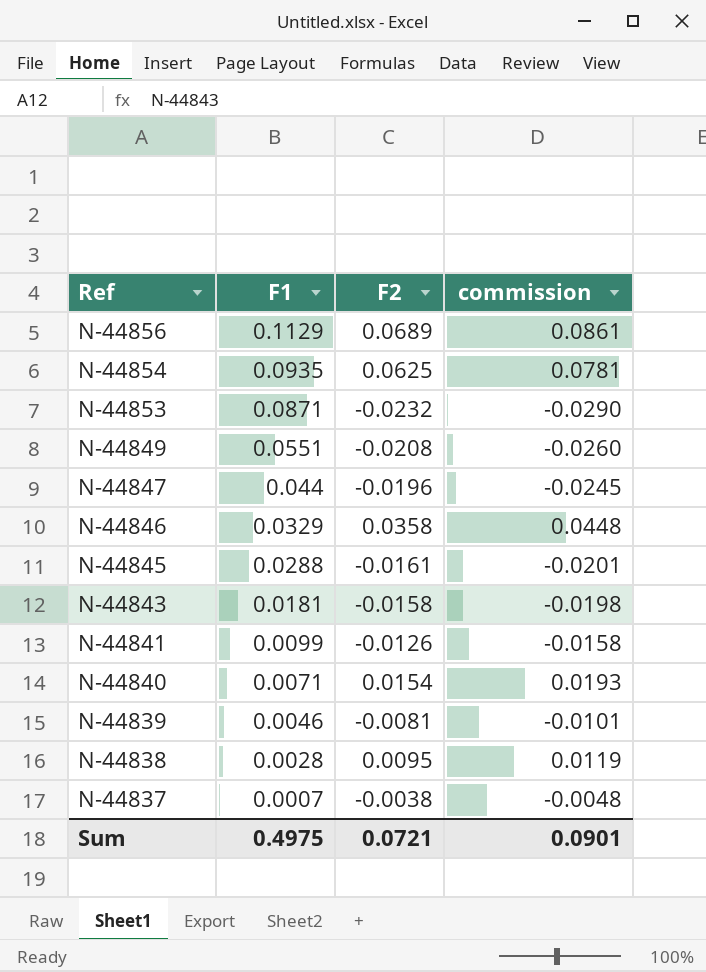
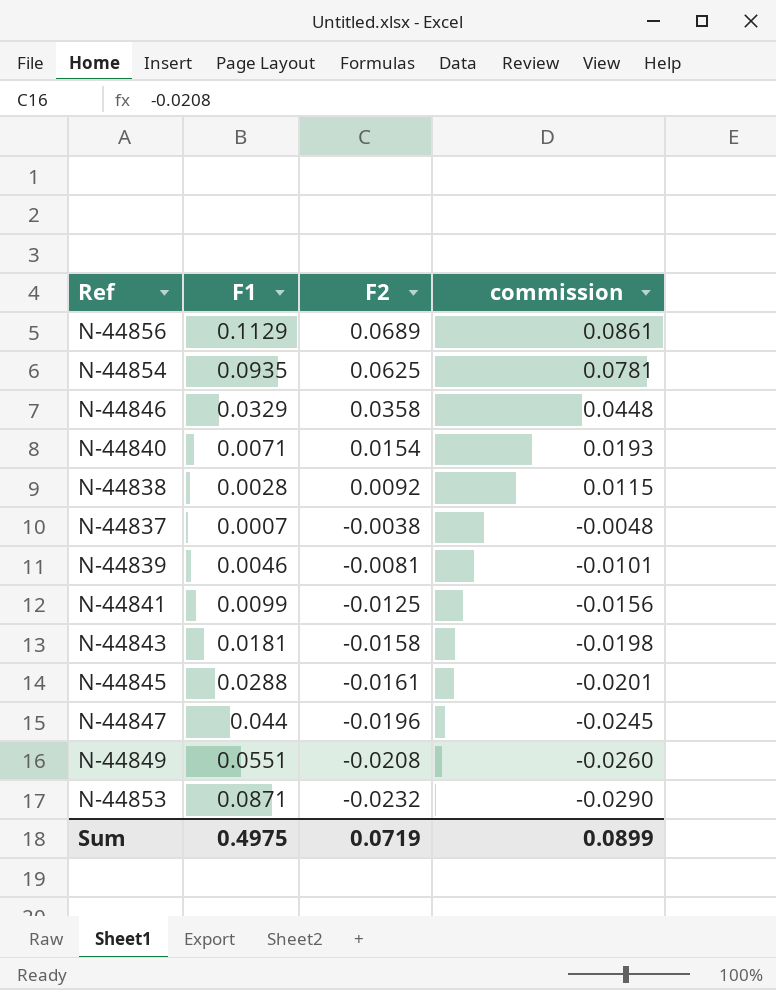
row order: Ref descending -> F2 descending
N-44838 | F2: 0.0095 -> 0.0092
N-44838 | commission: 0.0119 -> 0.0115
N-44841 | F2: -0.0126 -> -0.0125
N-44841 | commission: -0.0158 -> -0.0156
Sum | F2: 0.0721 -> 0.0719
Sum | commission: 0.0901 -> 0.0899

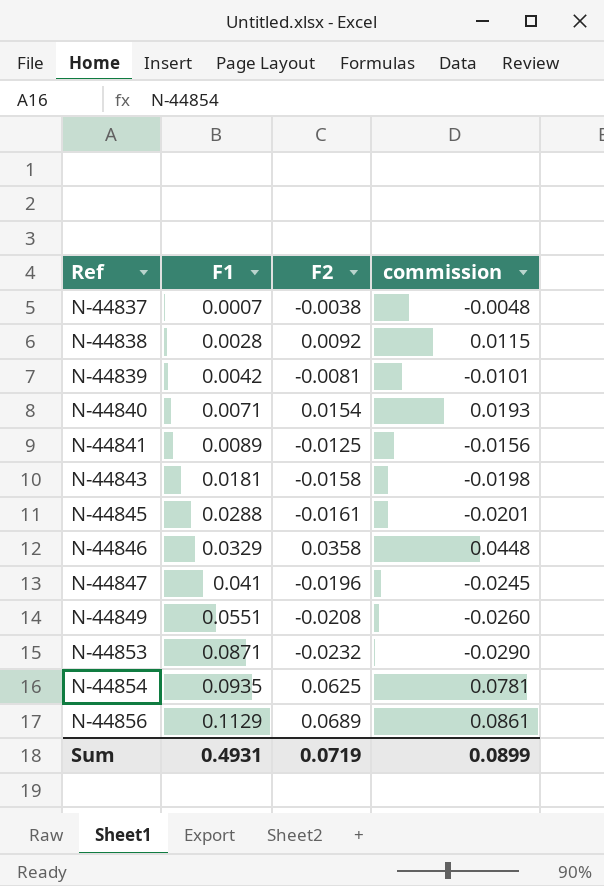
row order: F2 descending -> Ref ascending
N-44839 | F1: 0.0046 -> 0.0042
N-44841 | F1: 0.0099 -> 0.0089
N-44847 | F1: 0.044 -> 0.041
Sum | F1: 0.4975 -> 0.4931

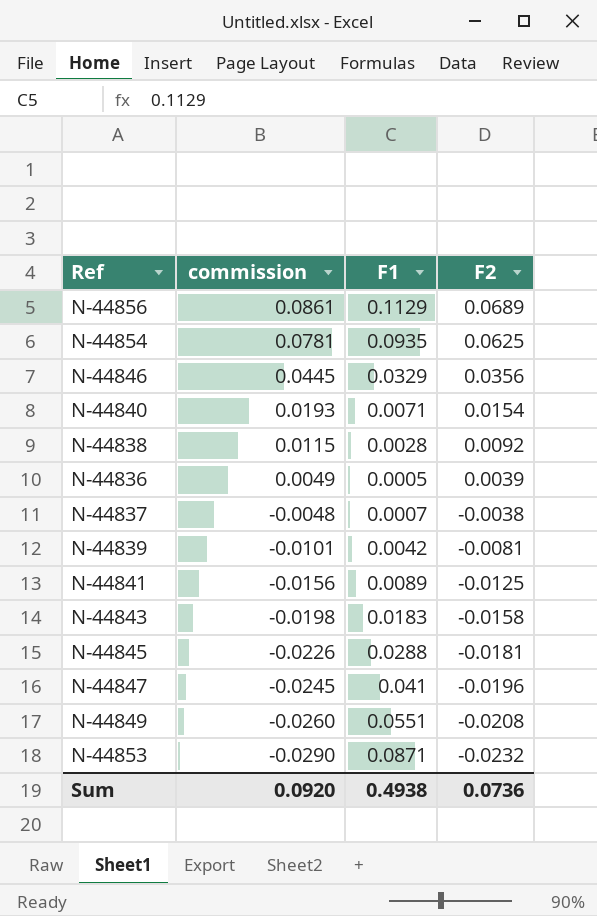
row order: Ref ascending -> commission descending
column commission | position: 4 -> 2
N-44846 | commission: 0.0448 -> 0.0445
N-44846 | F2: 0.0358 -> 0.0356
row N-44836: none -> 0.0049 | 0.0005 | 0.0039
N-44843 | F1: 0.0181 -> 0.0183
N-44845 | commission: -0.0201 -> -0.0226
N-44845 | F2: -0.0161 -> -0.0181
Sum | commission: 0.0899 -> 0.0920
Sum | F1: 0.4931 -> 0.4938
Sum | F2: 0.0719 -> 0.0736

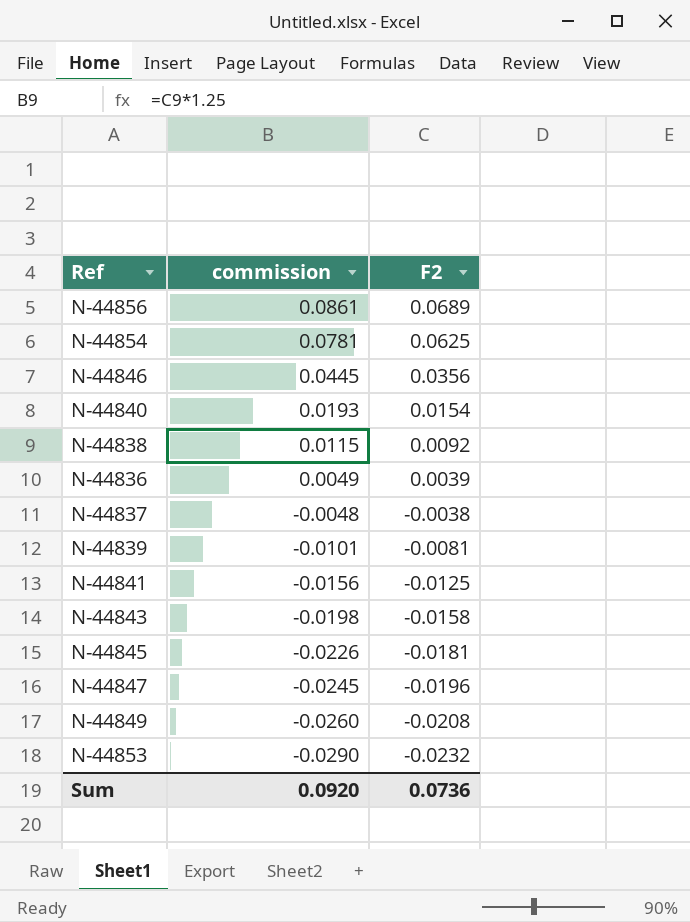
column F1 | position: 3 -> none

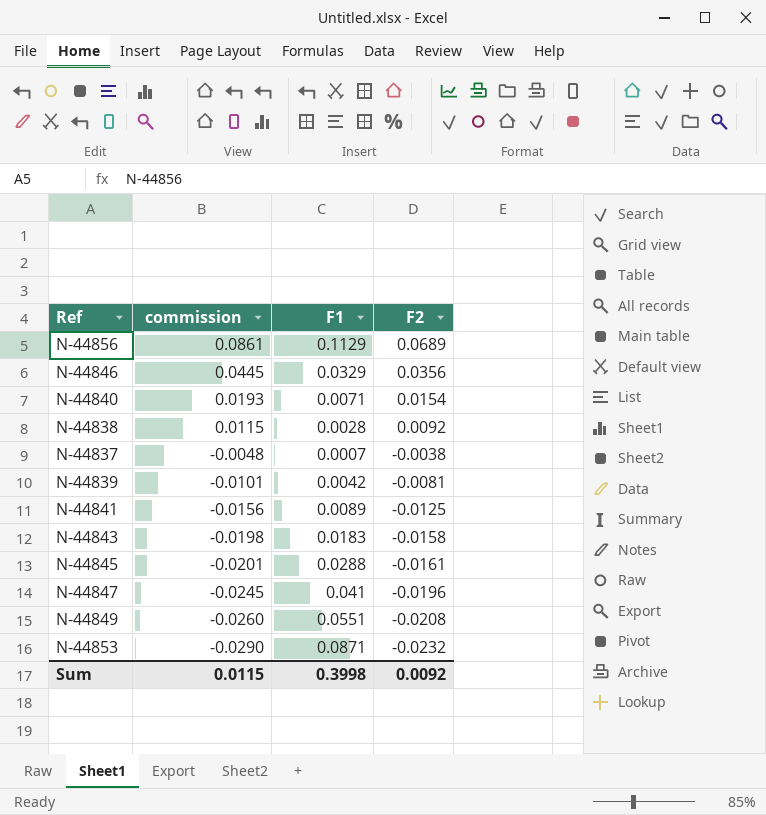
column F1 | position: none -> 3
row N-44854: 0.0781 | 0.0625 -> none
row N-44836: 0.0049 | 0.0039 -> none
N-44845 | commission: -0.0226 -> -0.0201
N-44845 | F2: -0.0181 -> -0.0161
Sum | commission: 0.0920 -> 0.0115
Sum | F2: 0.0736 -> 0.0092

